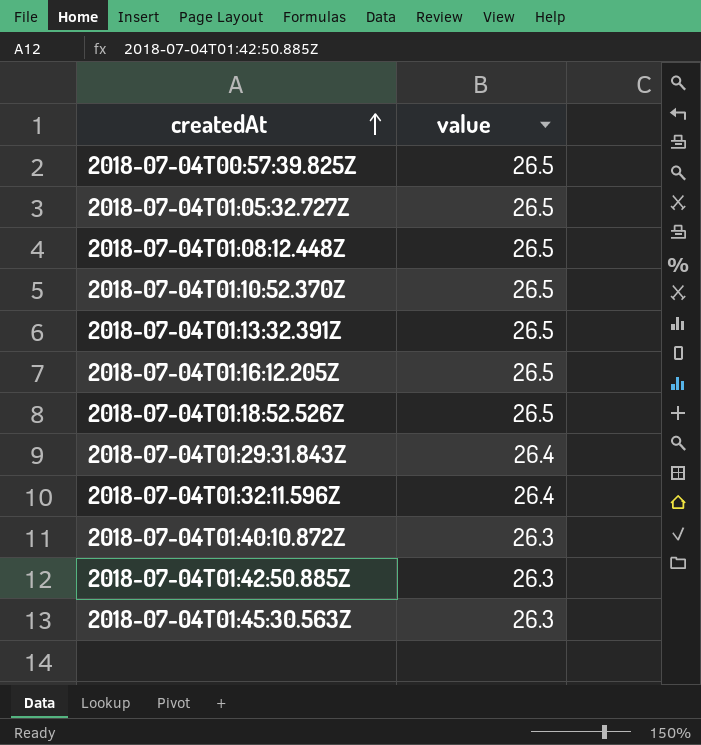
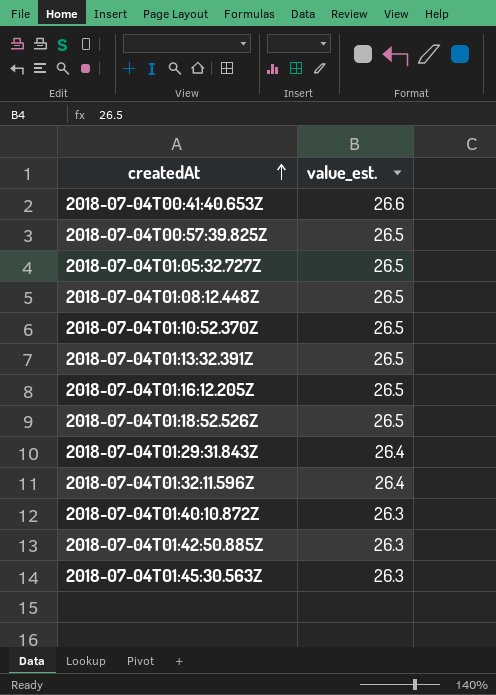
column name: value -> value_est.
row 2018-07-04T00:41:40.653Z: none -> 26.6

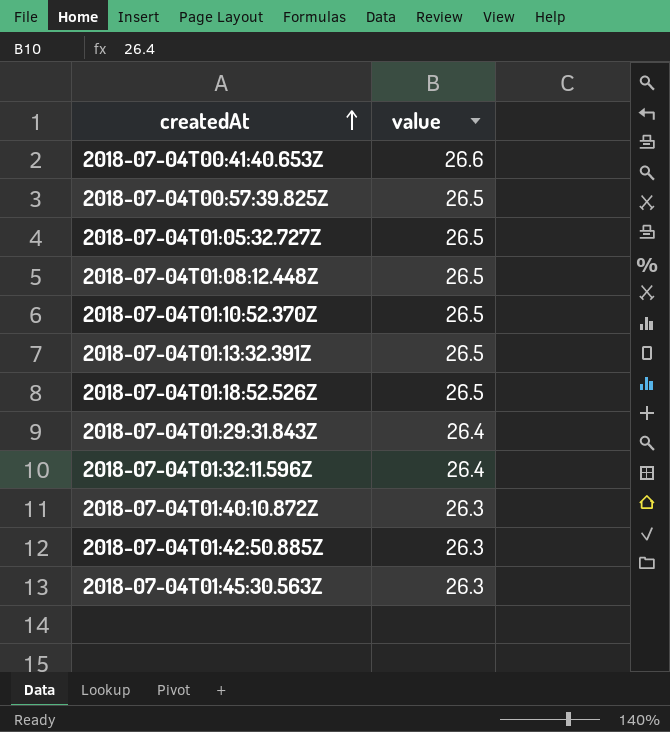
column name: value_est. -> value
row 2018-07-04T01:16:12.205Z: 26.5 -> none

